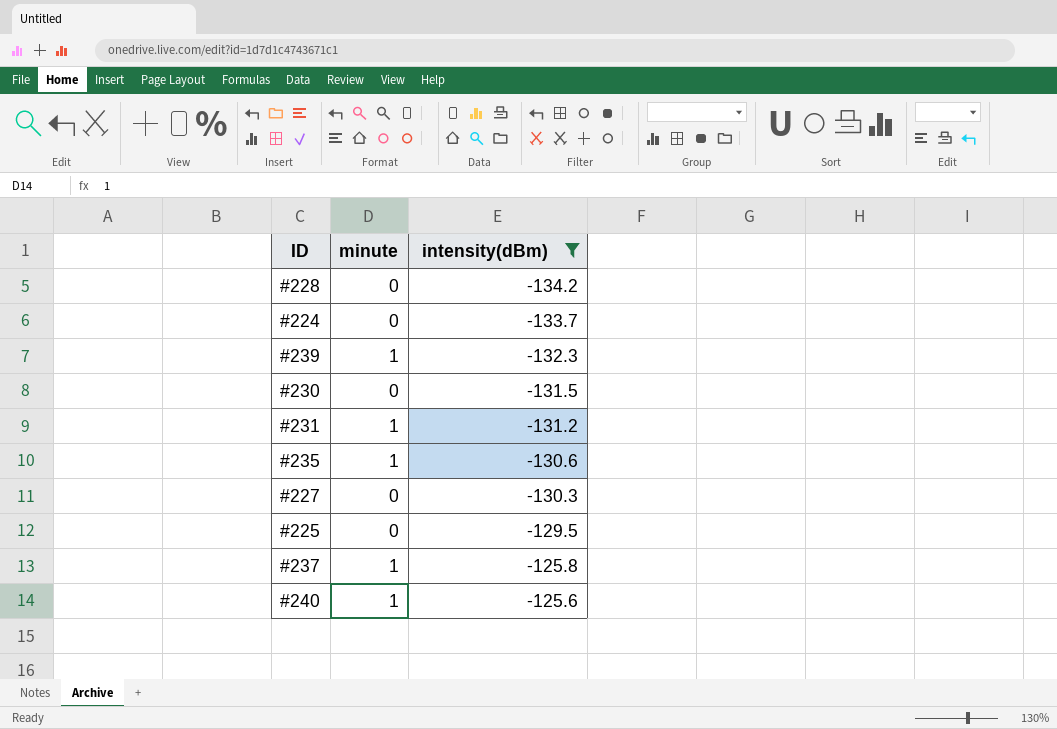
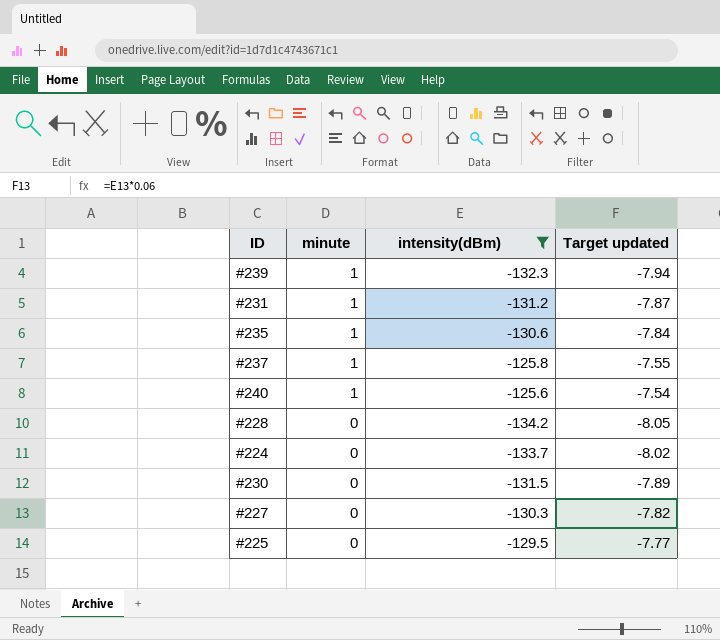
row order: intensity(dBm) ascending -> minute descending
column Target updated | formula: none -> [intensity(dBm)] * 0.06

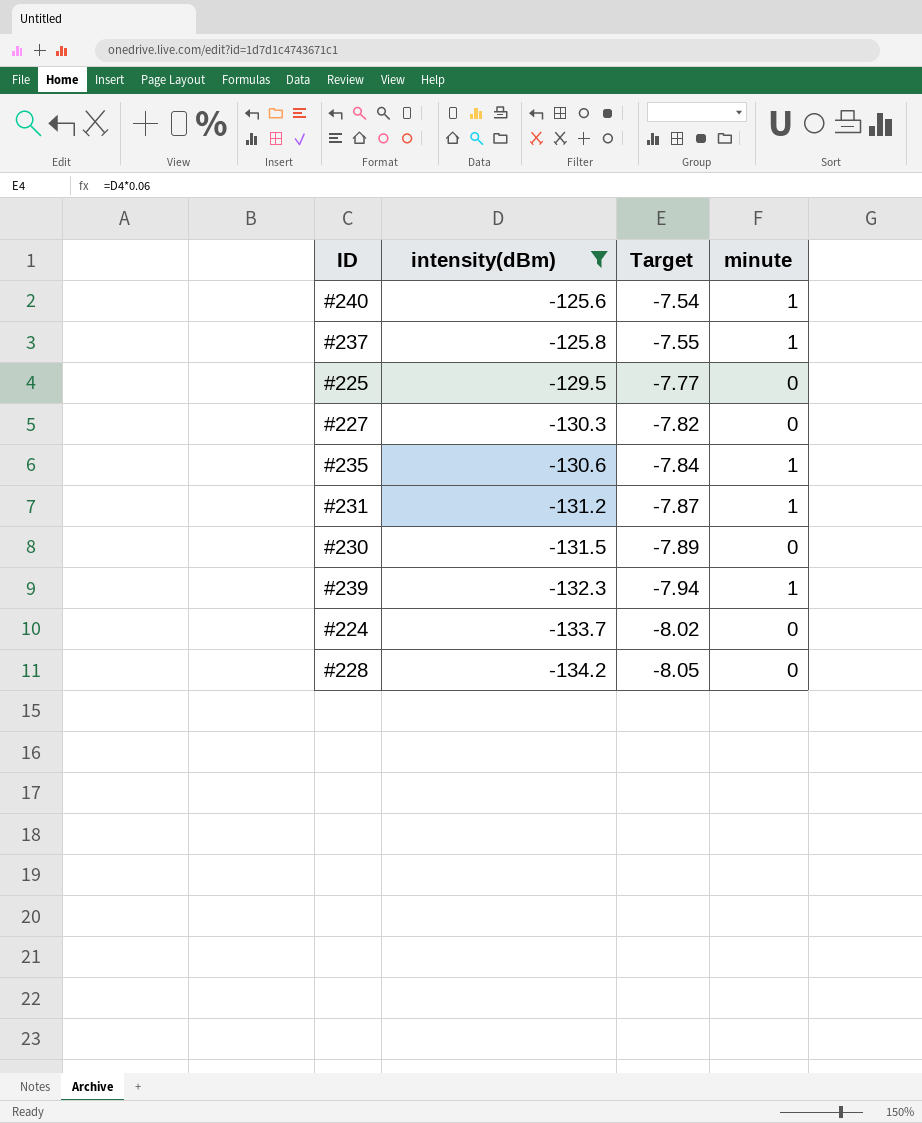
row order: minute descending -> intensity(dBm) descending
column name: Target updated -> Target
column minute | position: 2 -> 4

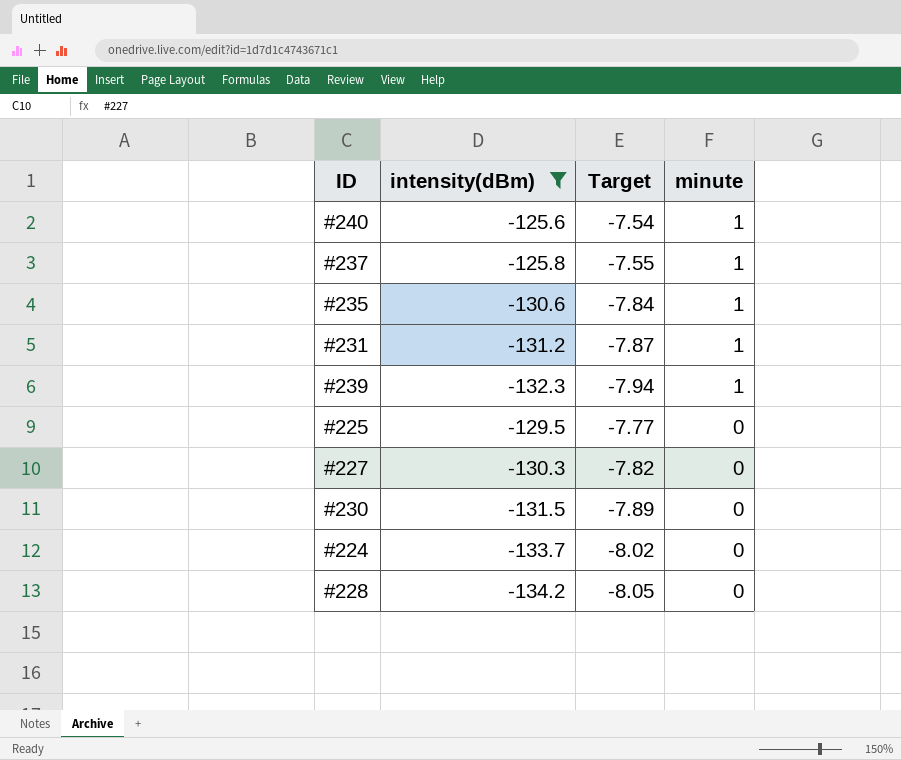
row order: intensity(dBm) descending -> minute descending

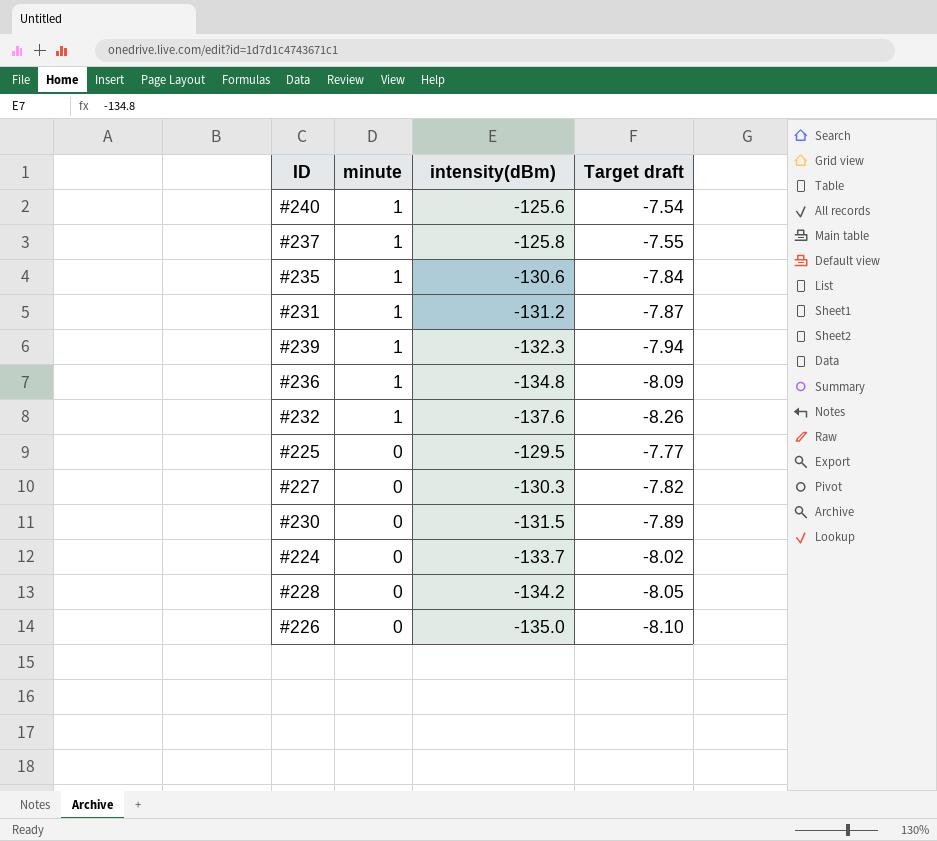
filter: intensity(dBm) >= -134.2 -> none
column minute | position: 4 -> 2
column name: Target -> Target draft

